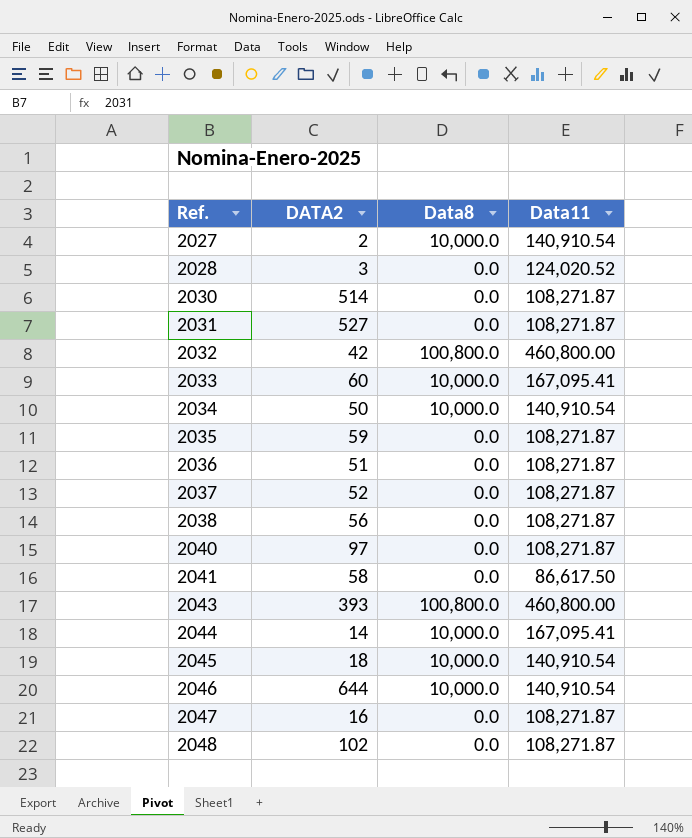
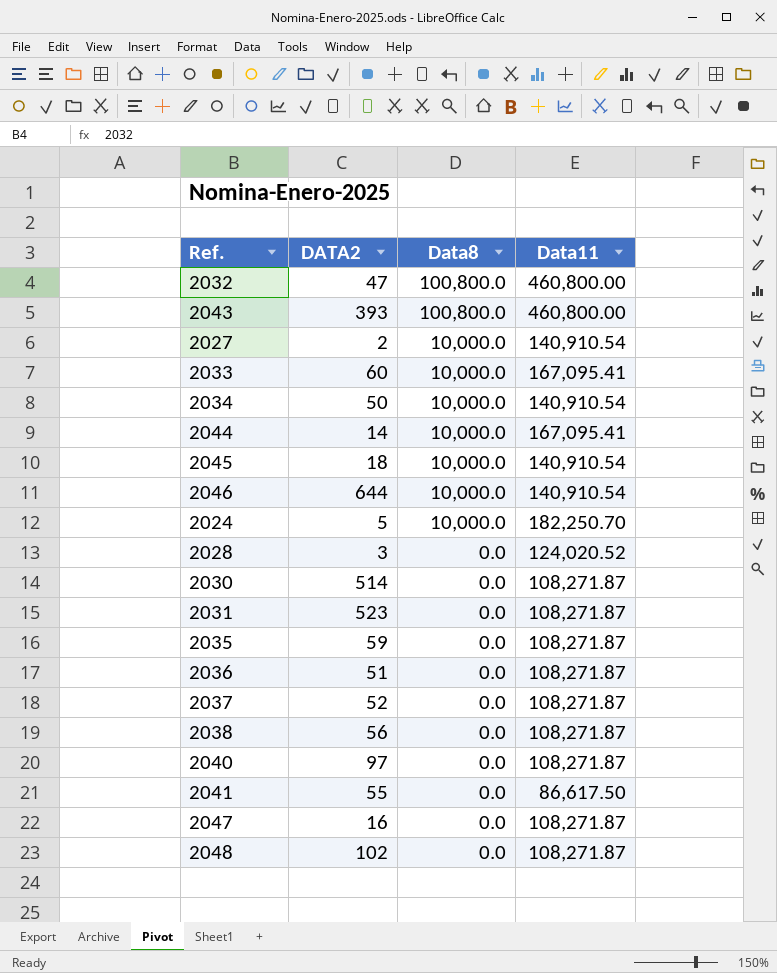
row order: Ref. ascending -> Data8 descending
2032 | DATA2: 42 -> 47
row 2024: none -> 5 | 10,000.0 | 182,250.70
2031 | DATA2: 527 -> 523
2041 | DATA2: 58 -> 55

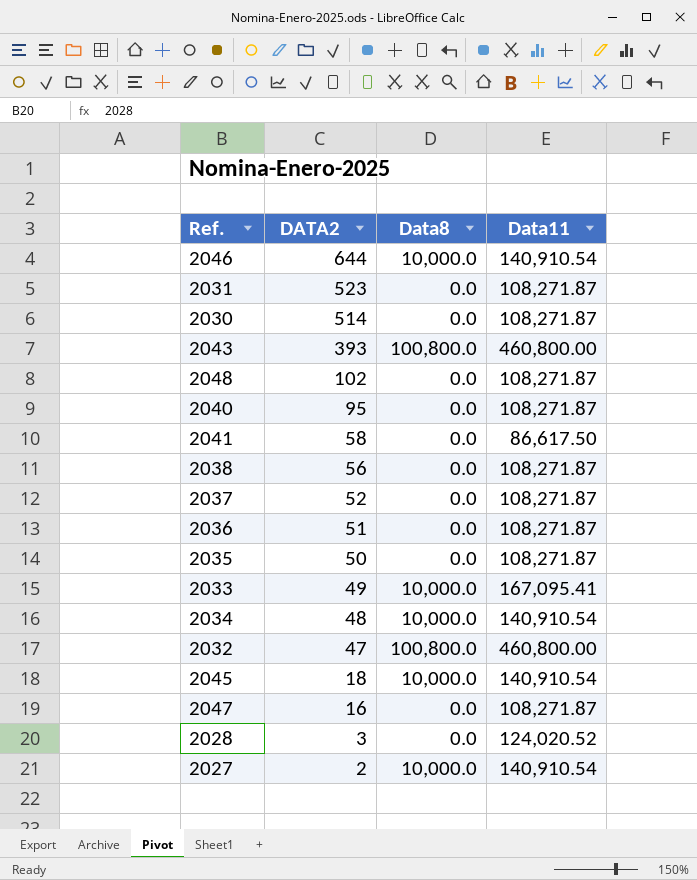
row order: Data8 descending -> DATA2 descending
row 2044: 14 | 10,000.0 | 167,095.41 -> none
row 2024: 5 | 10,000.0 | 182,250.70 -> none
2040 | DATA2: 97 -> 95
2041 | DATA2: 55 -> 58
2035 | DATA2: 59 -> 50
2033 | DATA2: 60 -> 49
2034 | DATA2: 50 -> 48

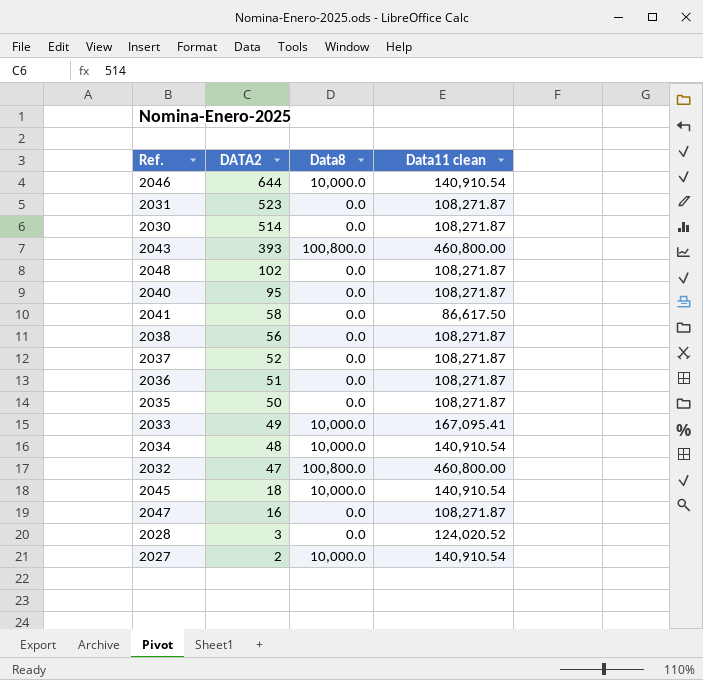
column name: Data11 -> Data11 clean

